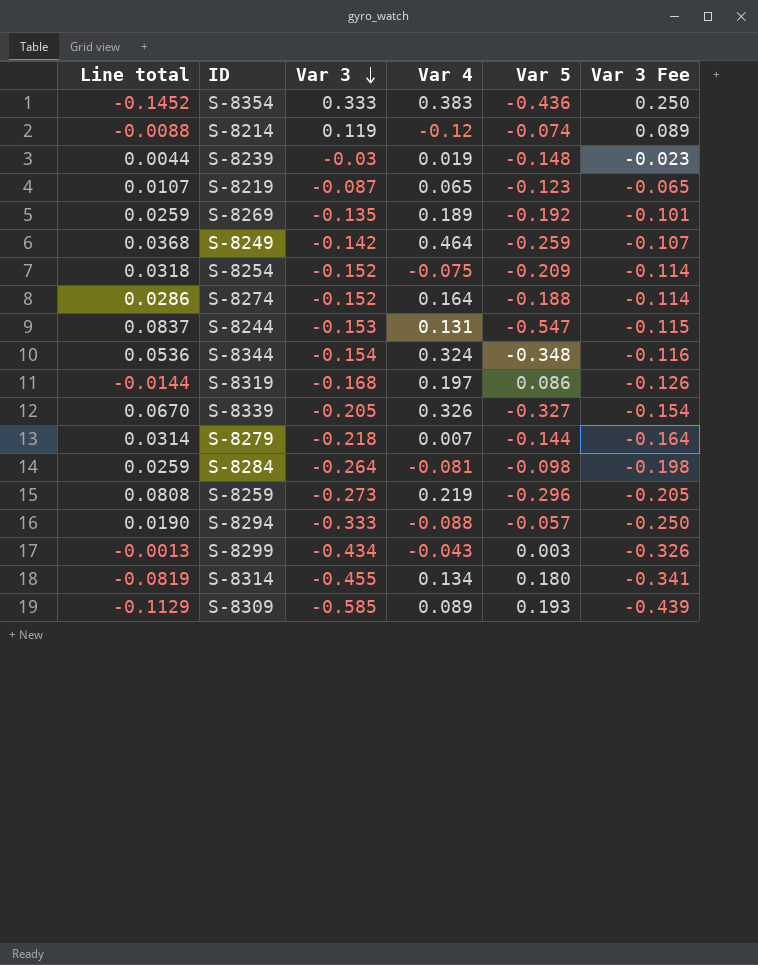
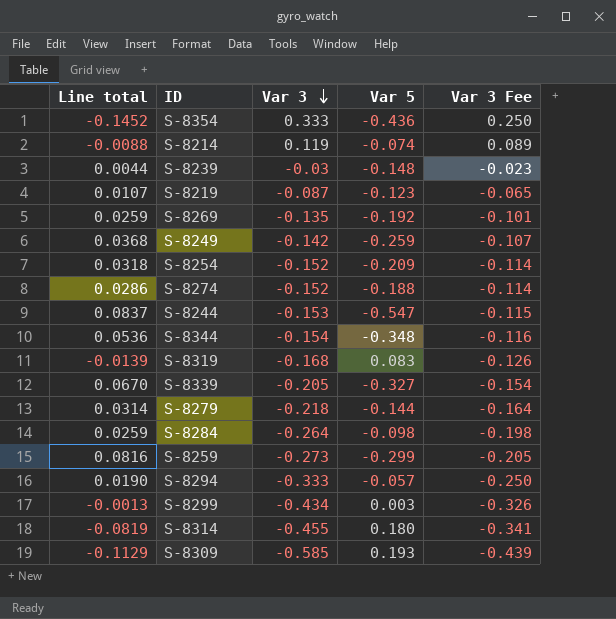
column Var 4 | position: 4 -> none
S-8319 | Line total: -0.0144 -> -0.0139
S-8319 | Var 5: 0.086 -> 0.083
S-8259 | Line total: 0.0808 -> 0.0816
S-8259 | Var 5: -0.296 -> -0.299

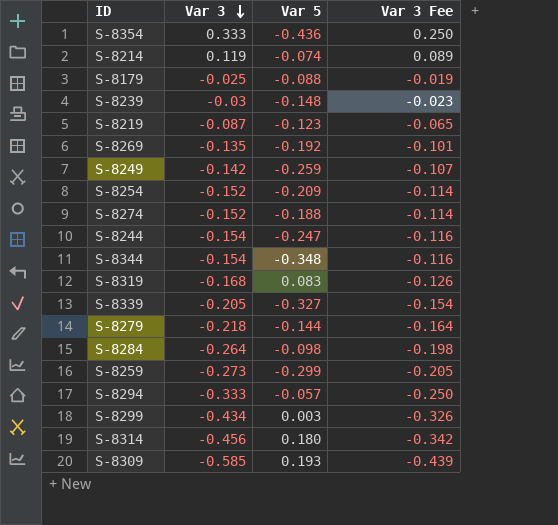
column Line total | formula: [Var 3] * [Var 5] -> none
row S-8179: none -> -0.025 | -0.088 | -0.019
S-8244 | Var 3: -0.153 -> -0.154
S-8244 | Var 5: -0.547 -> -0.247
S-8244 | Var 3 Fee: -0.115 -> -0.116
S-8314 | Var 3: -0.455 -> -0.456
S-8314 | Var 3 Fee: -0.341 -> -0.342

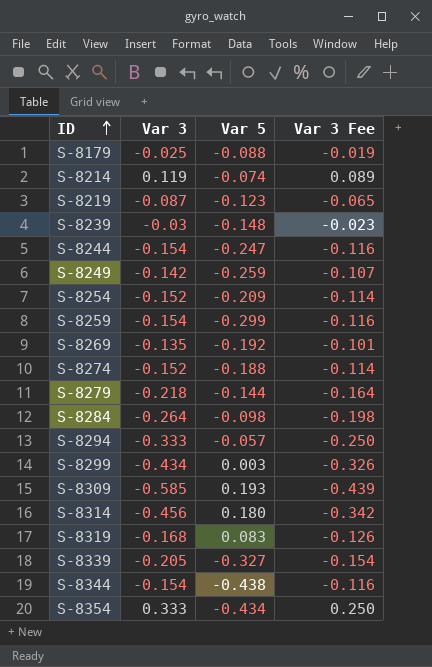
row order: Var 3 descending -> ID ascending
S-8259 | Var 3: -0.273 -> -0.154
S-8259 | Var 3 Fee: -0.205 -> -0.116
S-8344 | Var 5: -0.348 -> -0.438
S-8354 | Var 5: -0.436 -> -0.434

